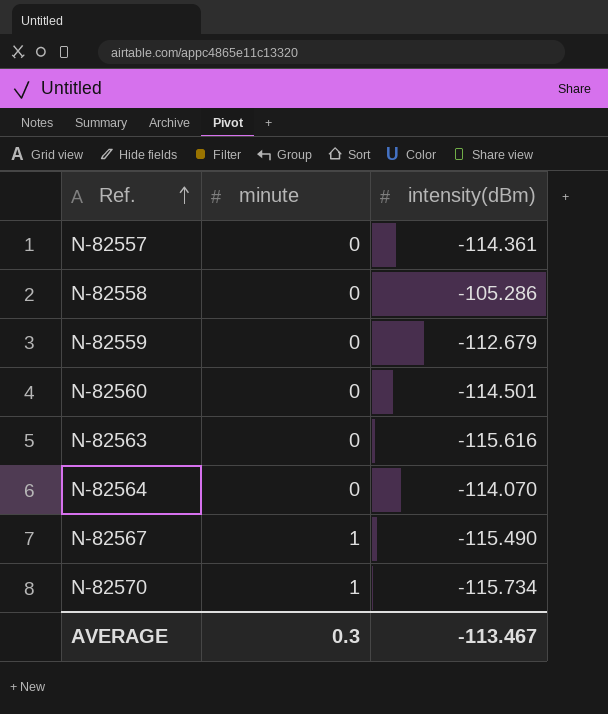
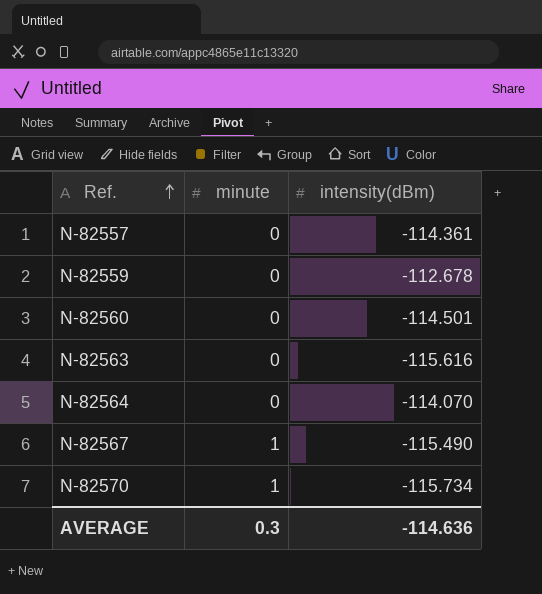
row N-82558: 0 | -105.286 -> none
N-82559 | intensity(dBm): -112.679 -> -112.678
AVERAGE | intensity(dBm): -113.467 -> -114.636

